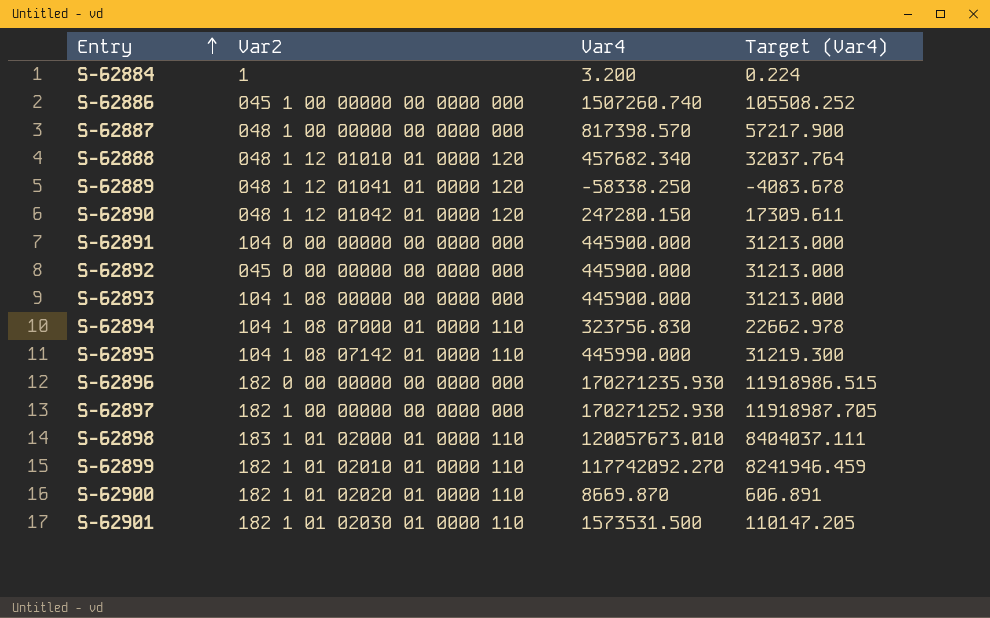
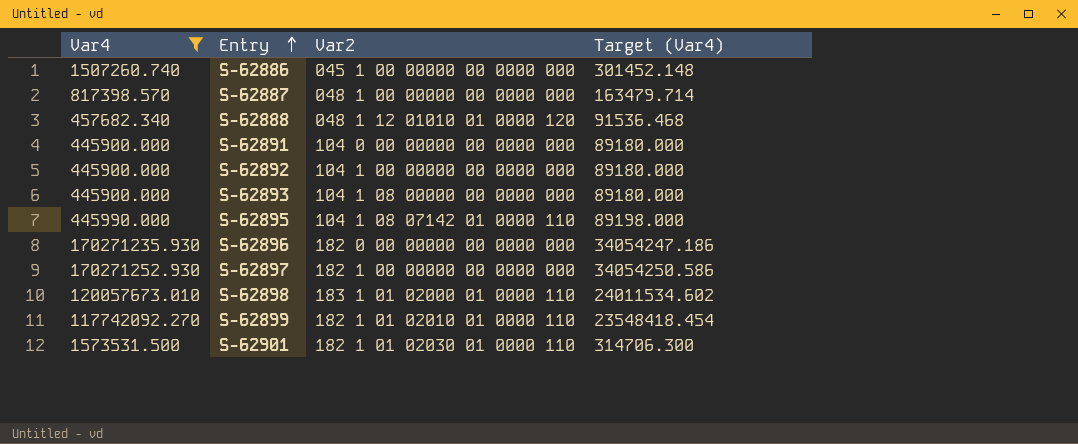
filter: none -> Var4 >= 445900.000
column Var4 | position: 3 -> 1
column Target (Var4) | formula: [Var4] * 0.07 -> [Var4] * 0.2
S-62892 | Var2: 045 0 00 00000 00 0000 000 -> 104 1 00 00000 00 0000 000

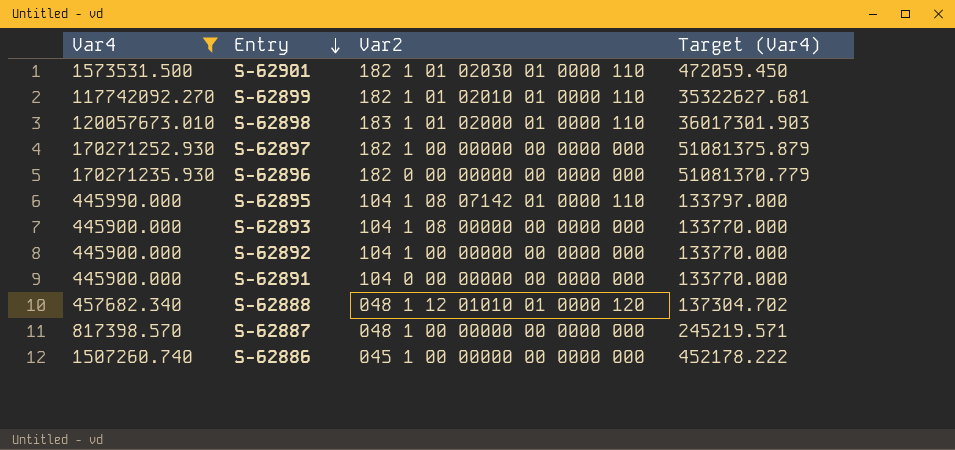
row order: Entry ascending -> Entry descending
column Target (Var4) | formula: [Var4] * 0.2 -> [Var4] * 0.3

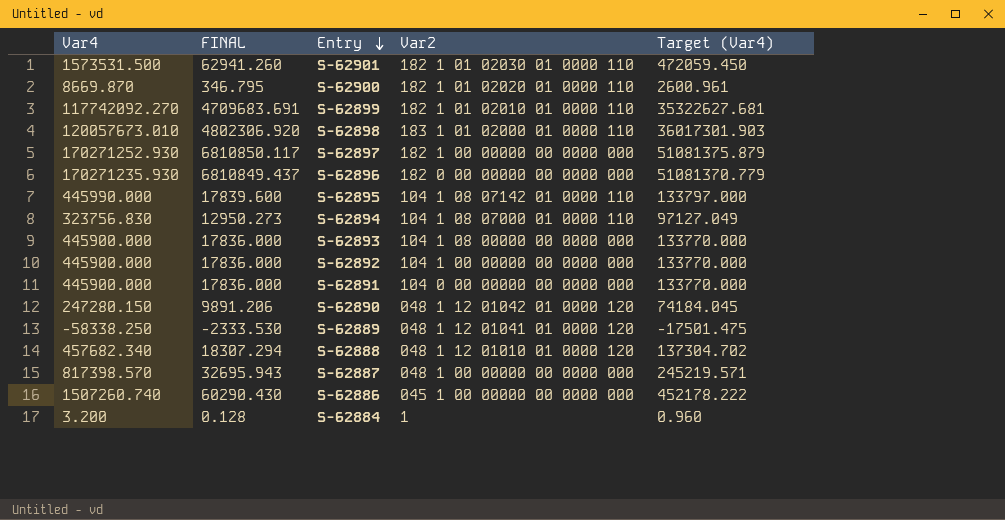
filter: Var4 >= 445900.000 -> none
column FINAL | formula: none -> [Var4] * 0.04

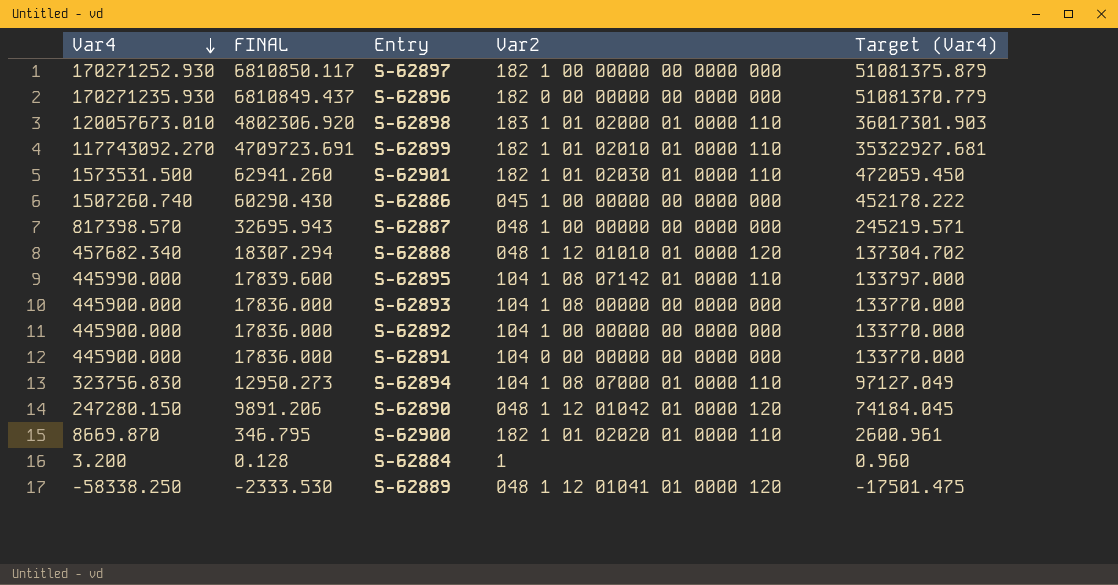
row order: Entry descending -> Var4 descending
S-62899 | Var4: 117742092.270 -> 117743092.270
S-62899 | FINAL: 4709683.691 -> 4709723.691
S-62899 | Target (Var4): 35322627.681 -> 35322927.681

